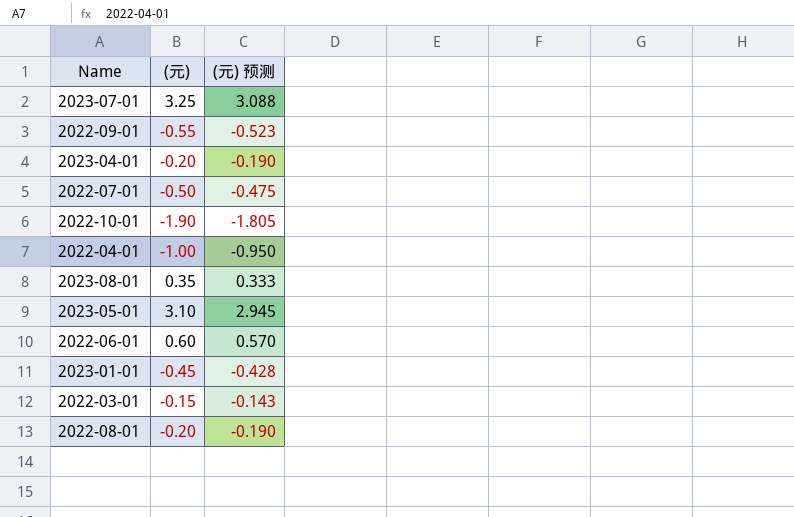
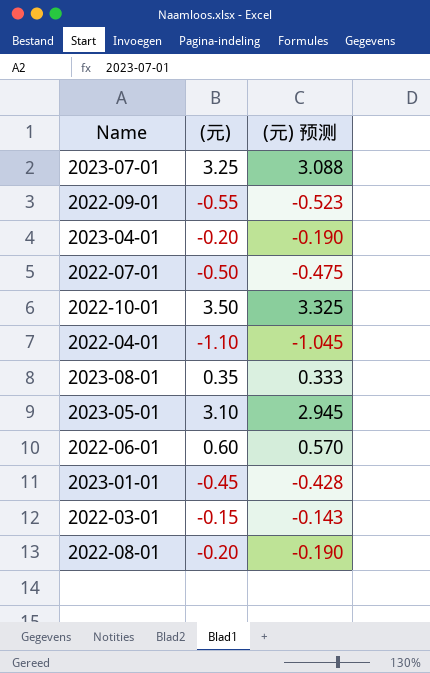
2022-10-01 | (元): -1.90 -> 3.50
2022-10-01 | (元) 预测: -1.805 -> 3.325
2022-04-01 | (元): -1.00 -> -1.10
2022-04-01 | (元) 预测: -0.950 -> -1.045

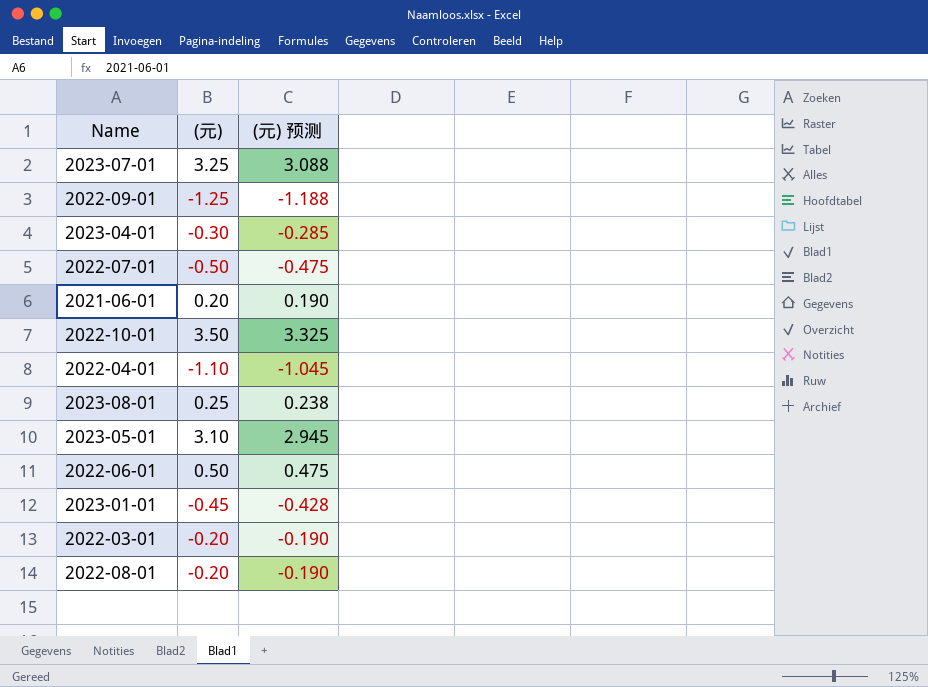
2022-09-01 | (元): -0.55 -> -1.25
2022-09-01 | (元) 预测: -0.523 -> -1.188
2023-04-01 | (元): -0.20 -> -0.30
2023-04-01 | (元) 预测: -0.190 -> -0.285
row 2021-06-01: none -> 0.20 | 0.190
2023-08-01 | (元): 0.35 -> 0.25
2023-08-01 | (元) 预测: 0.333 -> 0.238
2022-06-01 | (元): 0.60 -> 0.50
2022-06-01 | (元) 预测: 0.570 -> 0.475
2022-03-01 | (元): -0.15 -> -0.20
2022-03-01 | (元) 预测: -0.143 -> -0.190

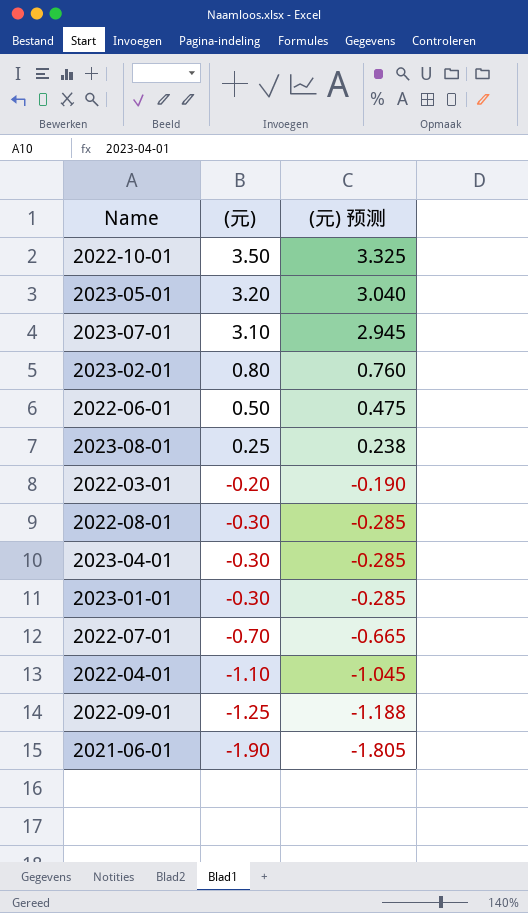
row order: none -> (元) descending
2023-05-01 | (元): 3.10 -> 3.20
2023-05-01 | (元) 预测: 2.945 -> 3.040
2023-07-01 | (元): 3.25 -> 3.10
2023-07-01 | (元) 预测: 3.088 -> 2.945
row 2023-02-01: none -> 0.80 | 0.760
2022-08-01 | (元): -0.20 -> -0.30
2022-08-01 | (元) 预测: -0.190 -> -0.285
2023-01-01 | (元): -0.45 -> -0.30
2023-01-01 | (元) 预测: -0.428 -> -0.285
2022-07-01 | (元): -0.50 -> -0.70
2022-07-01 | (元) 预测: -0.475 -> -0.665
2021-06-01 | (元): 0.20 -> -1.90
2021-06-01 | (元) 预测: 0.190 -> -1.805

